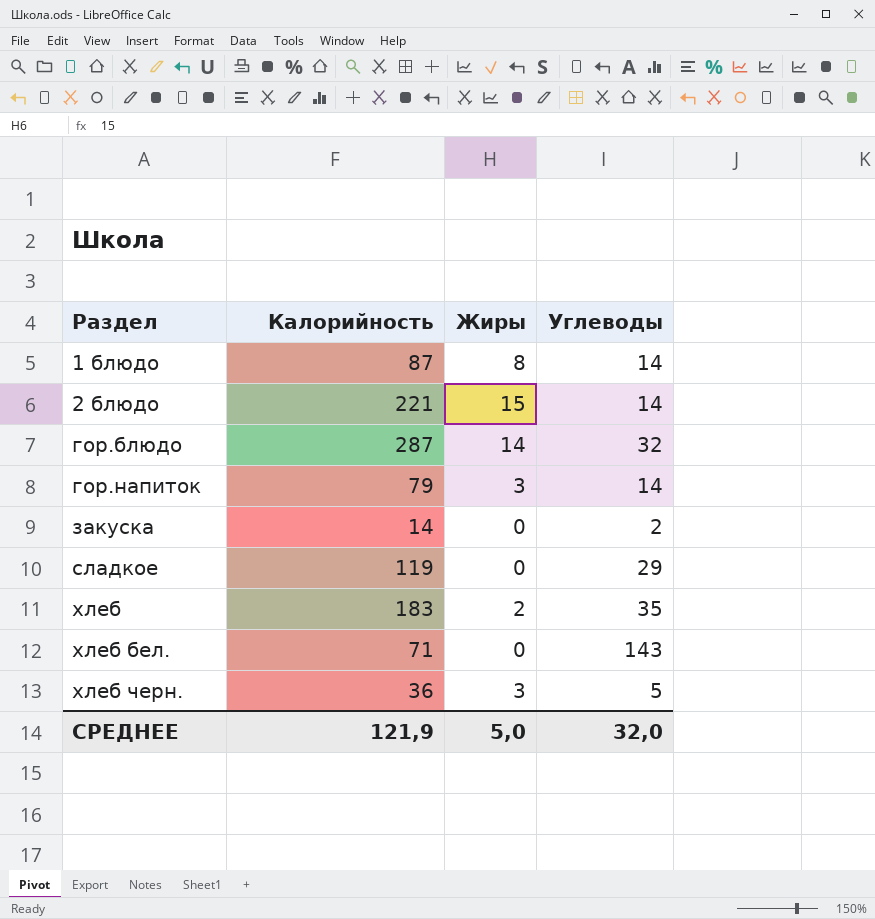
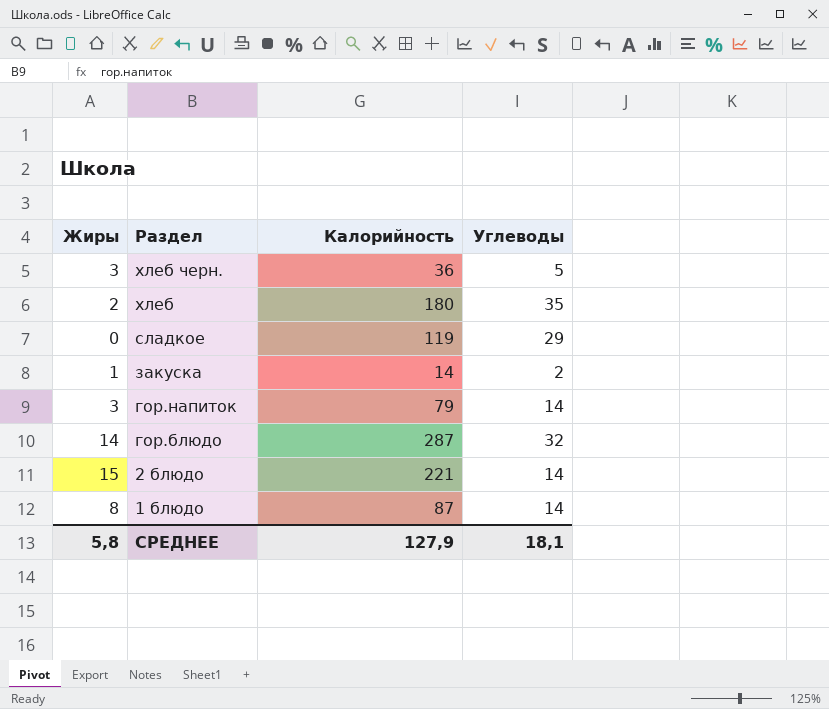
row order: Раздел ascending -> Раздел descending
column Жиры | position: 3 -> 1
row хлеб бел.: 71 | 0 | 143 -> none
хлеб | Калорийность: 183 -> 180
закуска | Жиры: 0 -> 1
СРЕДНЕЕ | Жиры: 5,0 -> 5,8
СРЕДНЕЕ | Калорийность: 121,9 -> 127,9
СРЕДНЕЕ | Углеводы: 32,0 -> 18,1

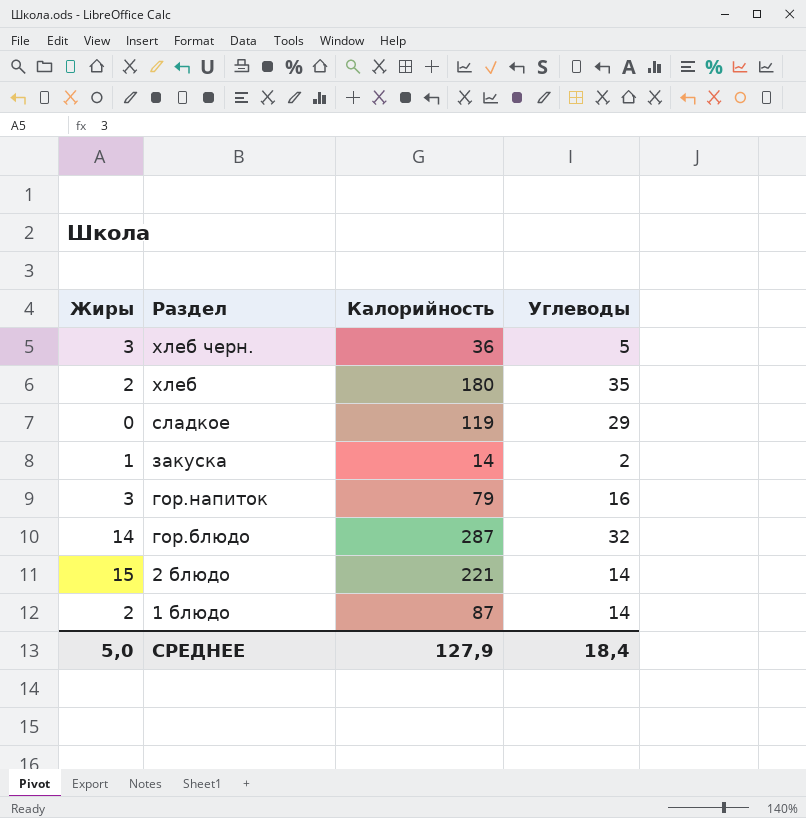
гор.напиток | Углеводы: 14 -> 16
1 блюдо | Жиры: 8 -> 2
СРЕДНЕЕ | Жиры: 5,8 -> 5,0
СРЕДНЕЕ | Углеводы: 18,1 -> 18,4

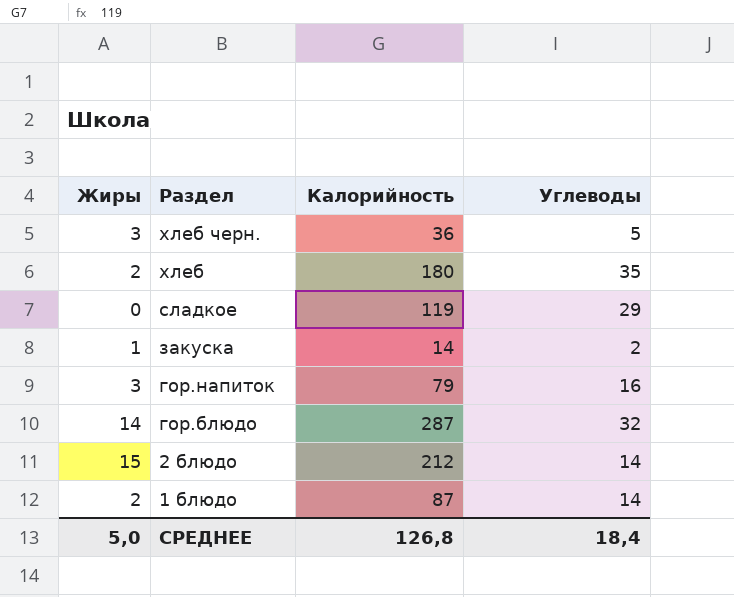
2 блюдо | Калорийность: 221 -> 212
СРЕДНЕЕ | Калорийность: 127,9 -> 126,8

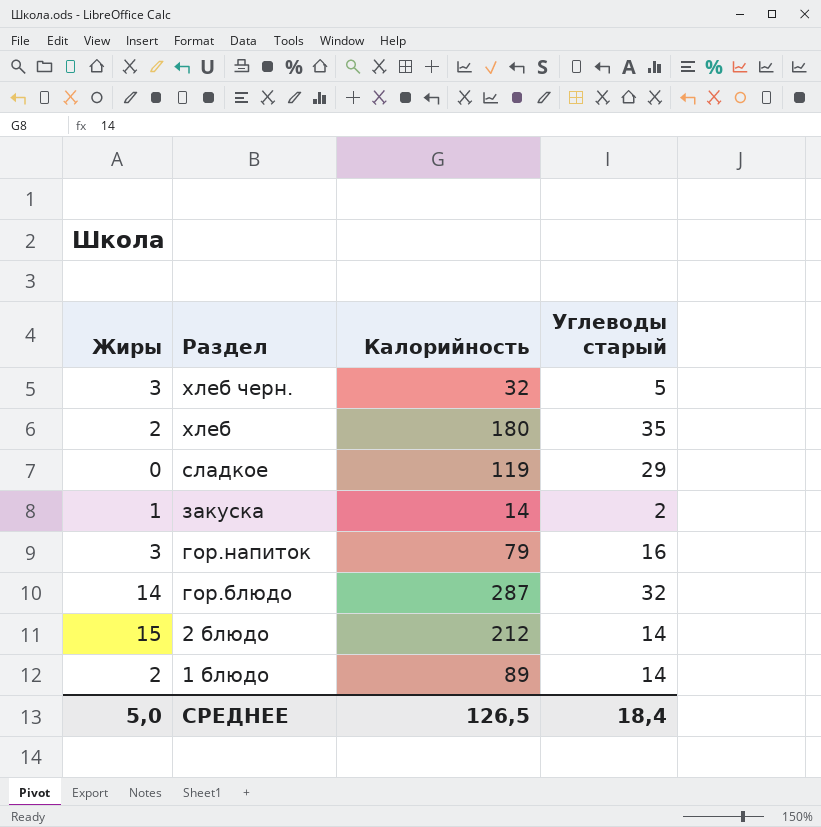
column name: Углеводы -> Углеводы старый
хлеб черн. | Калорийность: 36 -> 32
1 блюдо | Калорийность: 87 -> 89
СРЕДНЕЕ | Калорийность: 126,8 -> 126,5

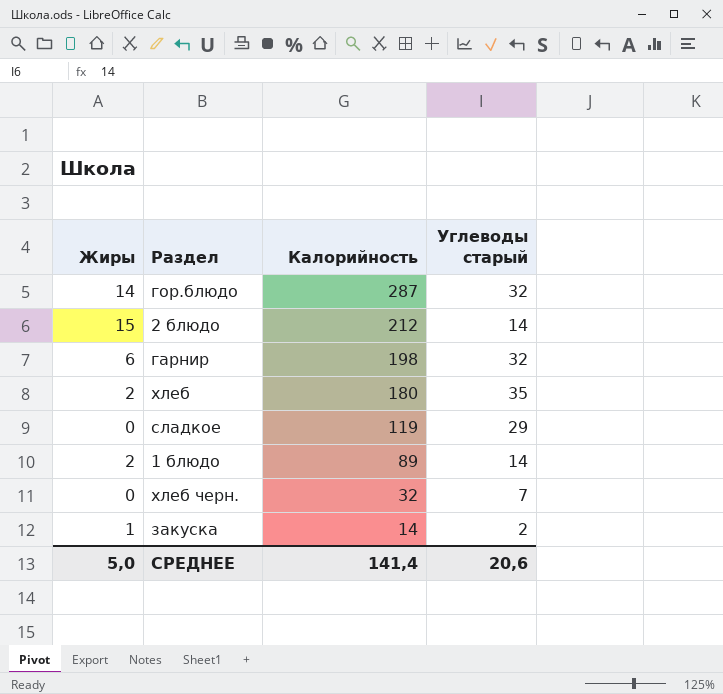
row order: Раздел descending -> Калорийность descending
row гор.напиток: 3 | 79 | 16 -> none
row гарнир: none -> 6 | 198 | 32
хлеб черн. | Жиры: 3 -> 0
хлеб черн. | Углеводы старый: 5 -> 7
СРЕДНЕЕ | Калорийность: 126,5 -> 141,4
СРЕДНЕЕ | Углеводы старый: 18,4 -> 20,6

